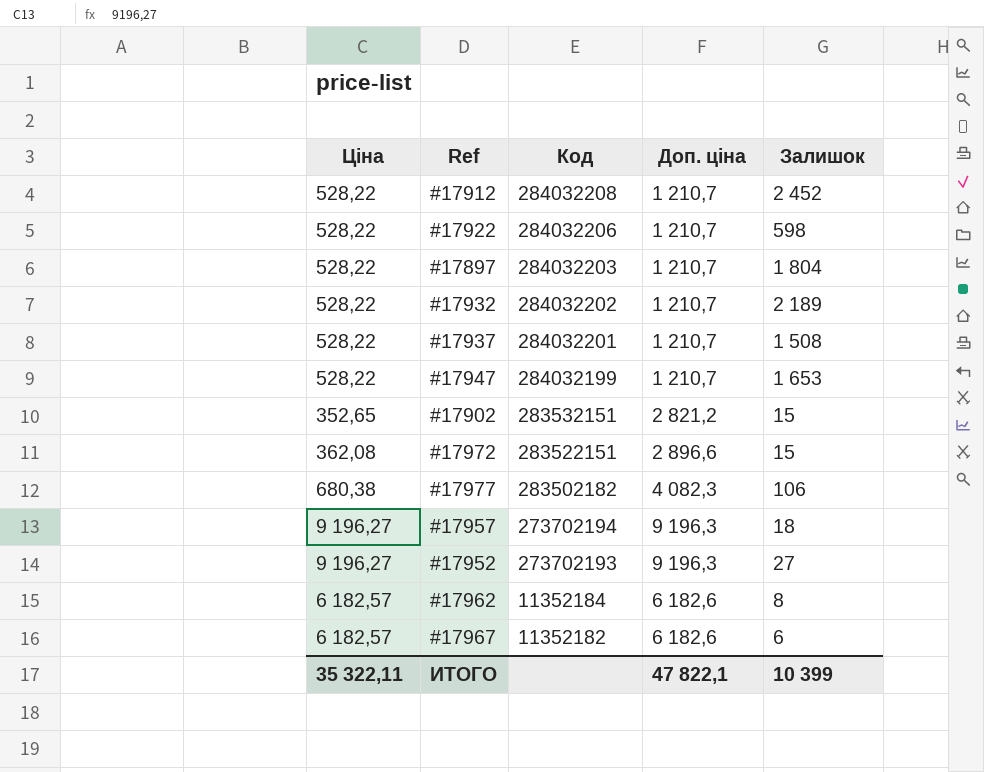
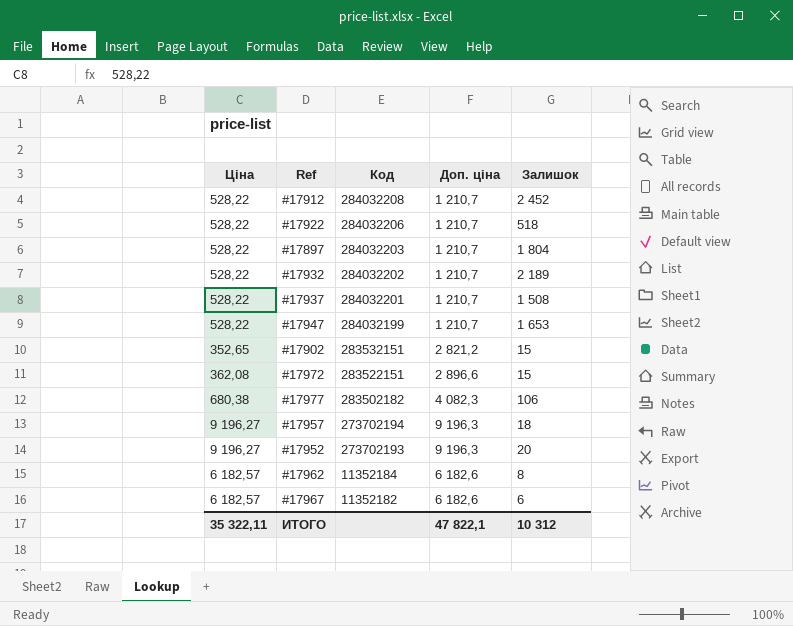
#17922 | Залишок: 598 -> 518
#17952 | Залишок: 27 -> 20
ИТОГО | Залишок: 10 399 -> 10 312

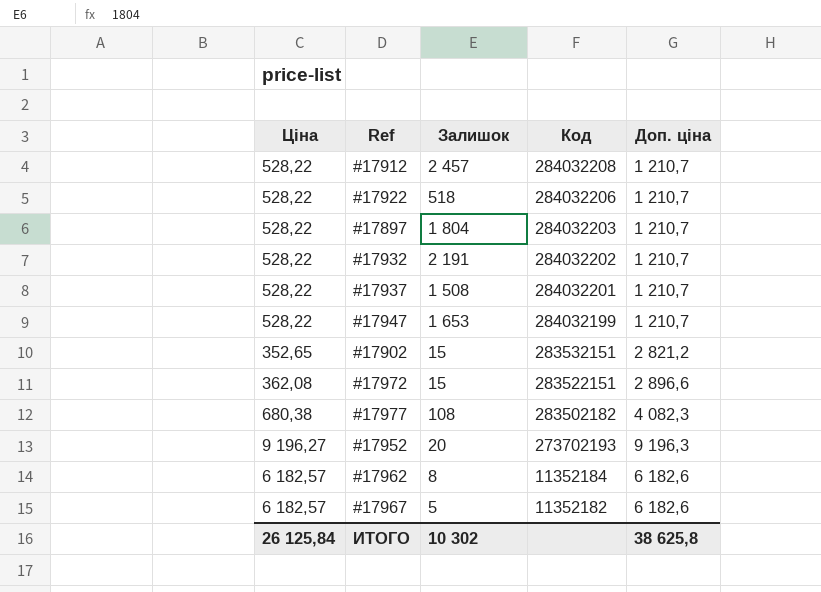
column Залишок | position: 5 -> 3
row #17957: 9 196,27 | 273702194 | 9 196,3 | 18 -> none
#17912 | Залишок: 2 452 -> 2 457
#17932 | Залишок: 2 189 -> 2 191
#17977 | Залишок: 106 -> 108
#17967 | Залишок: 6 -> 5
ИТОГО | Ціна: 35 322,11 -> 26 125,84
ИТОГО | Залишок: 10 312 -> 10 302
ИТОГО | Доп. ціна: 47 822,1 -> 38 625,8

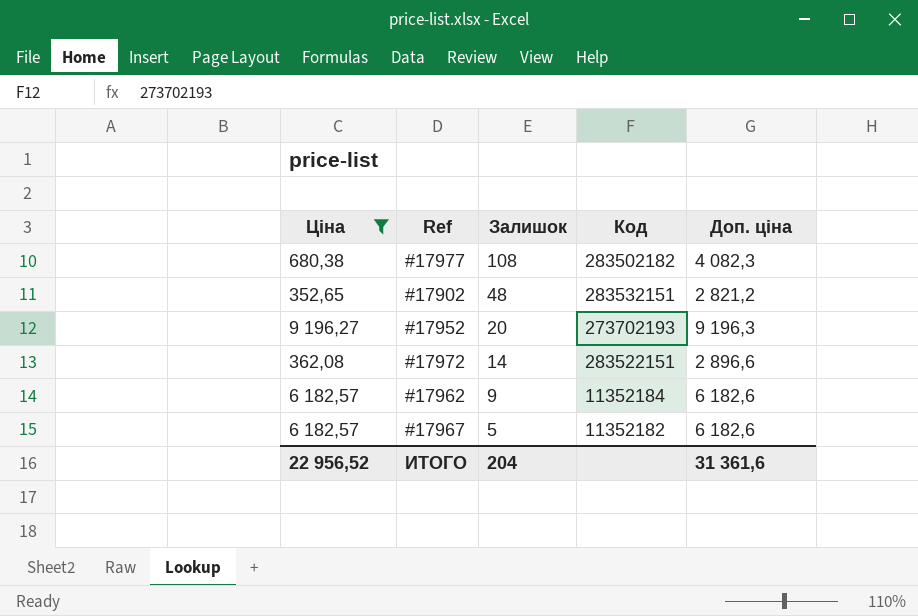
filter: none -> Ціна != 528,22
row order: Код descending -> Залишок descending
#17902 | Залишок: 15 -> 48
#17972 | Залишок: 15 -> 14
#17962 | Залишок: 8 -> 9
ИТОГО | Ціна: 26 125,84 -> 22 956,52
ИТОГО | Залишок: 10 302 -> 204
ИТОГО | Доп. ціна: 38 625,8 -> 31 361,6

